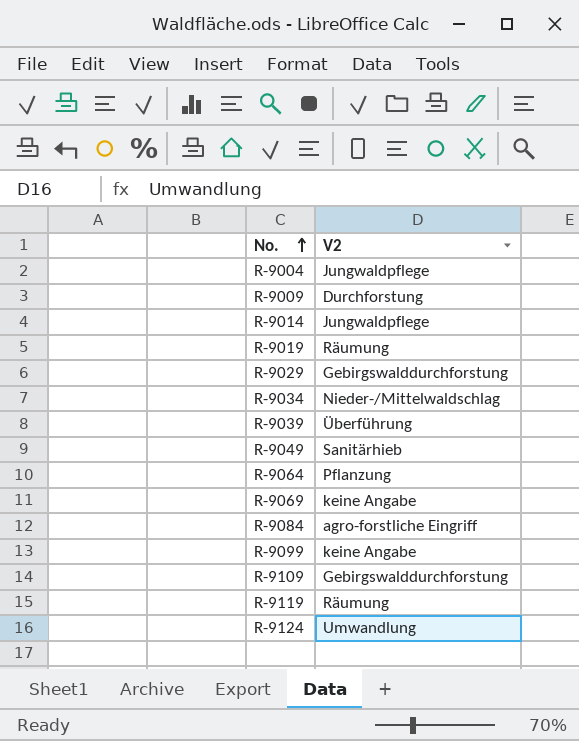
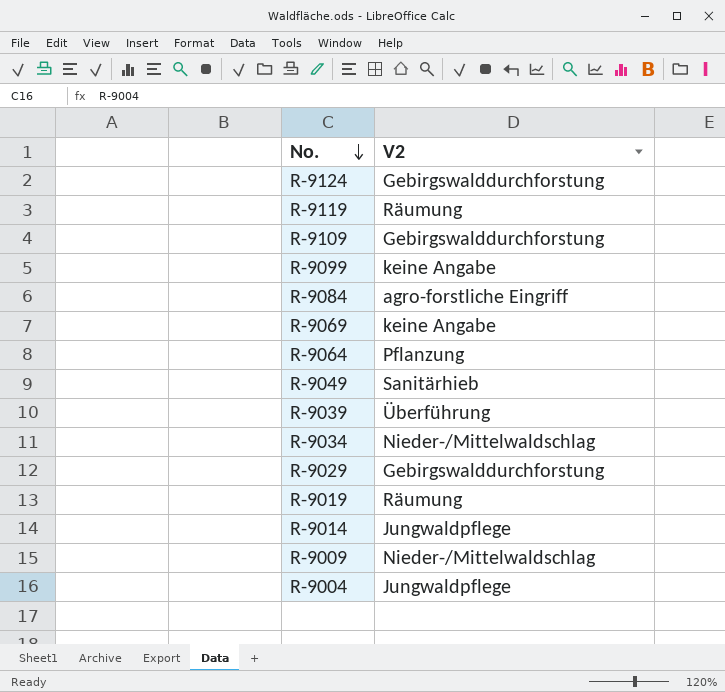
row order: No. ascending -> No. descending
R-9124 | V2: Umwandlung -> Gebirgswalddurchforstung
R-9009 | V2: Durchforstung -> Nieder-/Mittelwaldschlag

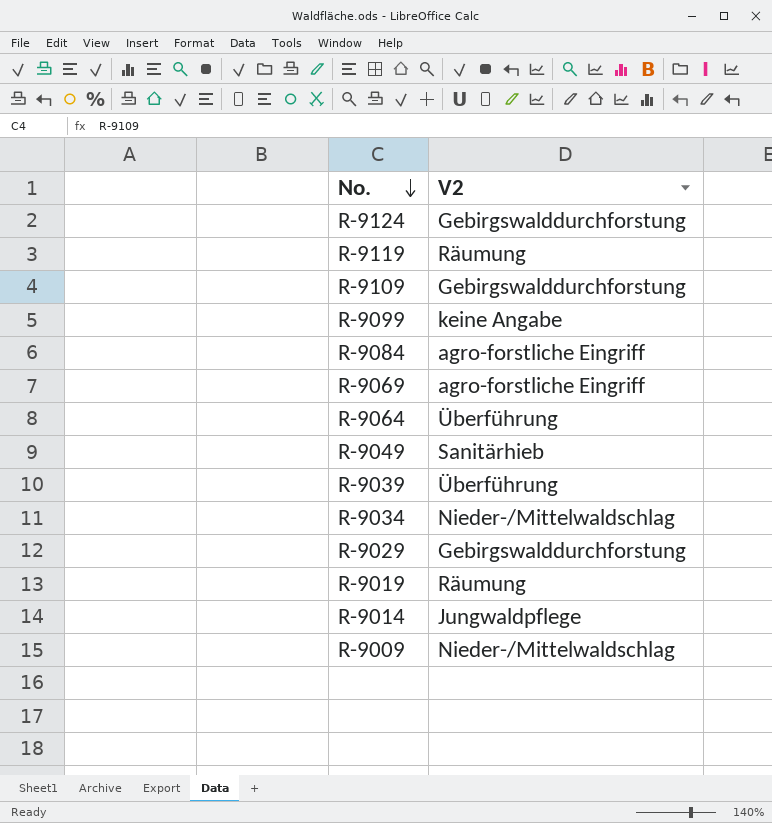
row R-9004: Jungwaldpflege -> none
R-9069 | V2: keine Angabe -> agro-forstliche Eingriff
R-9064 | V2: Pflanzung -> Überführung

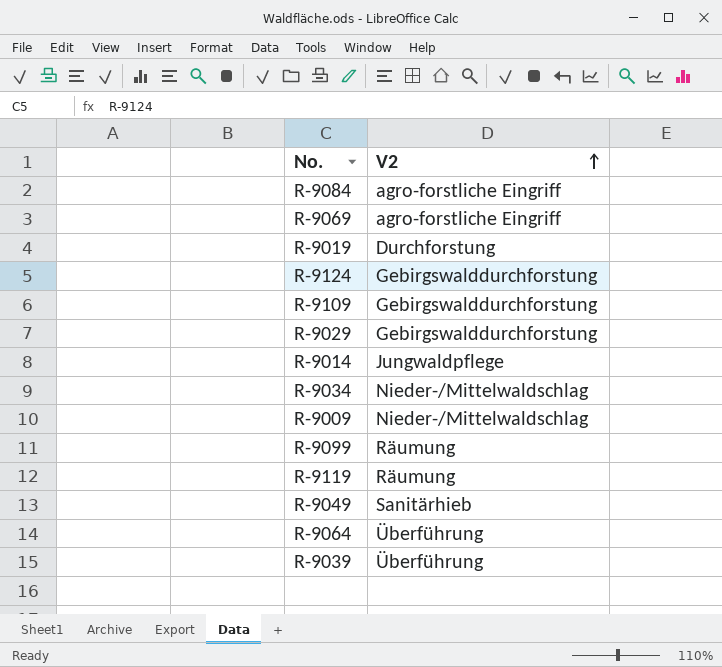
row order: No. descending -> V2 ascending
R-9019 | V2: Räumung -> Durchforstung
R-9099 | V2: keine Angabe -> Räumung

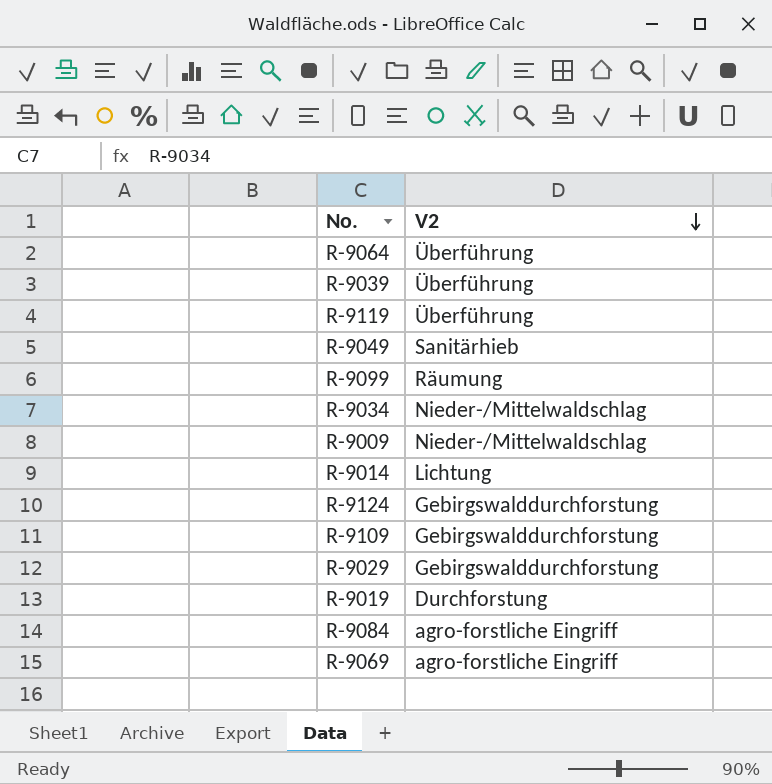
row order: V2 ascending -> V2 descending
R-9119 | V2: Räumung -> Überführung
R-9014 | V2: Jungwaldpflege -> Lichtung

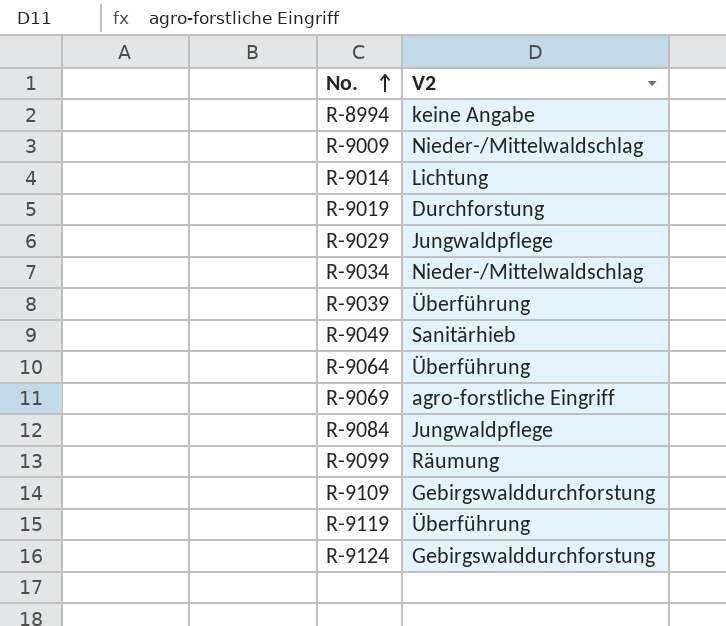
row order: V2 descending -> No. ascending
row R-8994: none -> keine Angabe
R-9029 | V2: Gebirgswalddurchforstung -> Jungwaldpflege
R-9084 | V2: agro-forstliche Eingriff -> Jungwaldpflege

